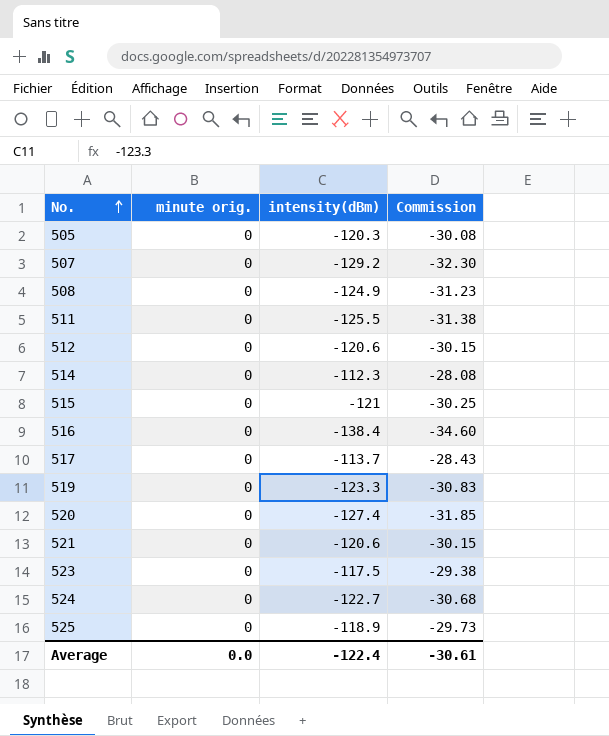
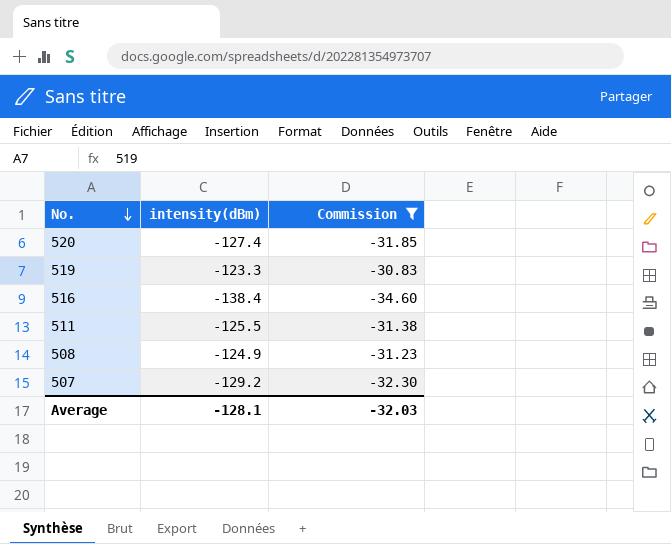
filter: none -> Commission <= -30.83
row order: No. ascending -> No. descending
column minute orig. | position: 2 -> none
Average | intensity(dBm): -122.4 -> -128.1
Average | Commission: -30.61 -> -32.03

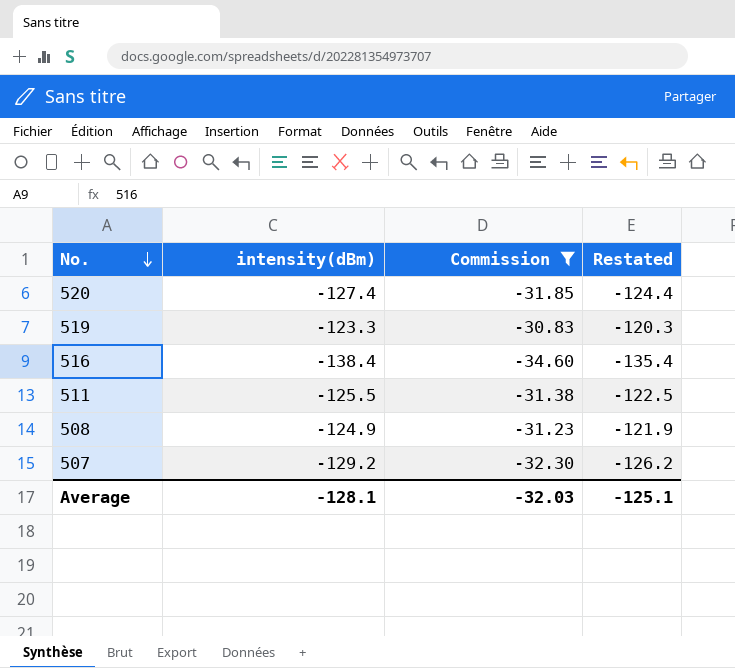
column Restated | formula: none -> [intensity(dBm)] + 3

